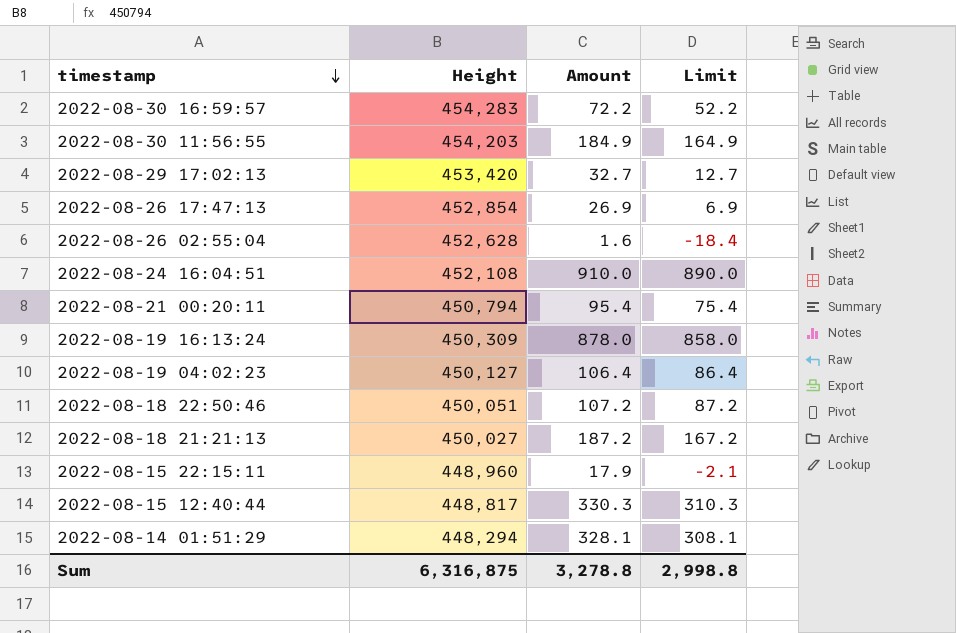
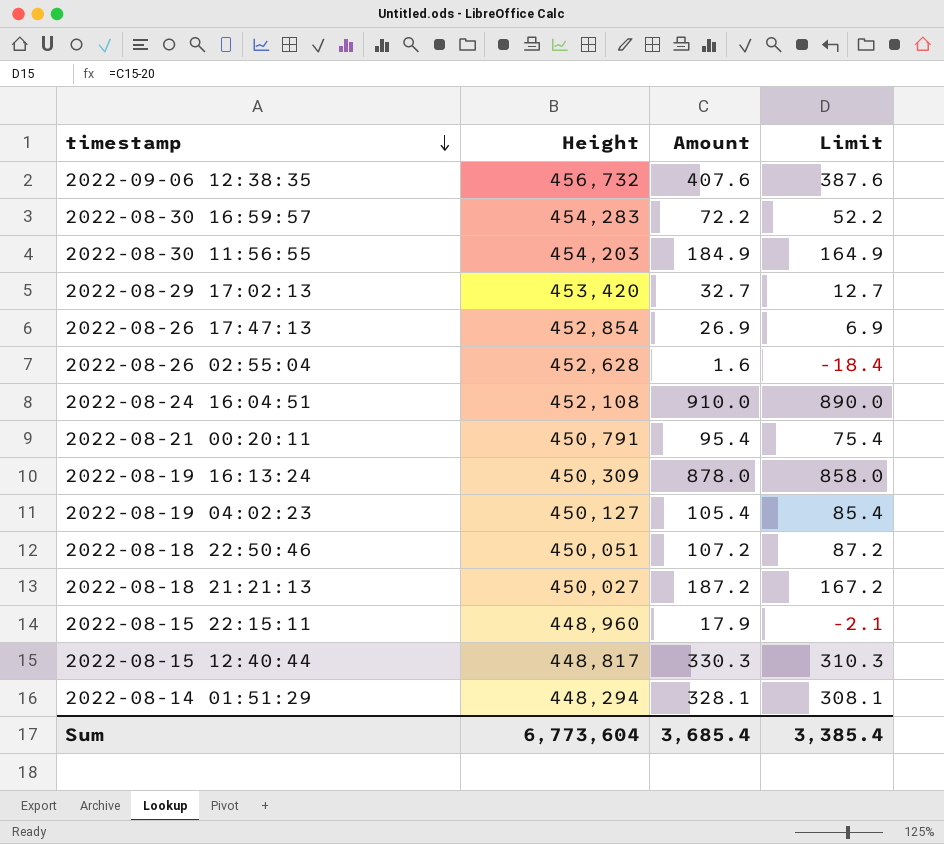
row 2022-09-06 12:38:35: none -> 456,732 | 407.6 | 387.6
2022-08-21 00:20:11 | Height: 450,794 -> 450,791
2022-08-19 04:02:23 | Amount: 106.4 -> 105.4
2022-08-19 04:02:23 | Limit: 86.4 -> 85.4
Sum | Height: 6,316,875 -> 6,773,604
Sum | Amount: 3,278.8 -> 3,685.4
Sum | Limit: 2,998.8 -> 3,385.4

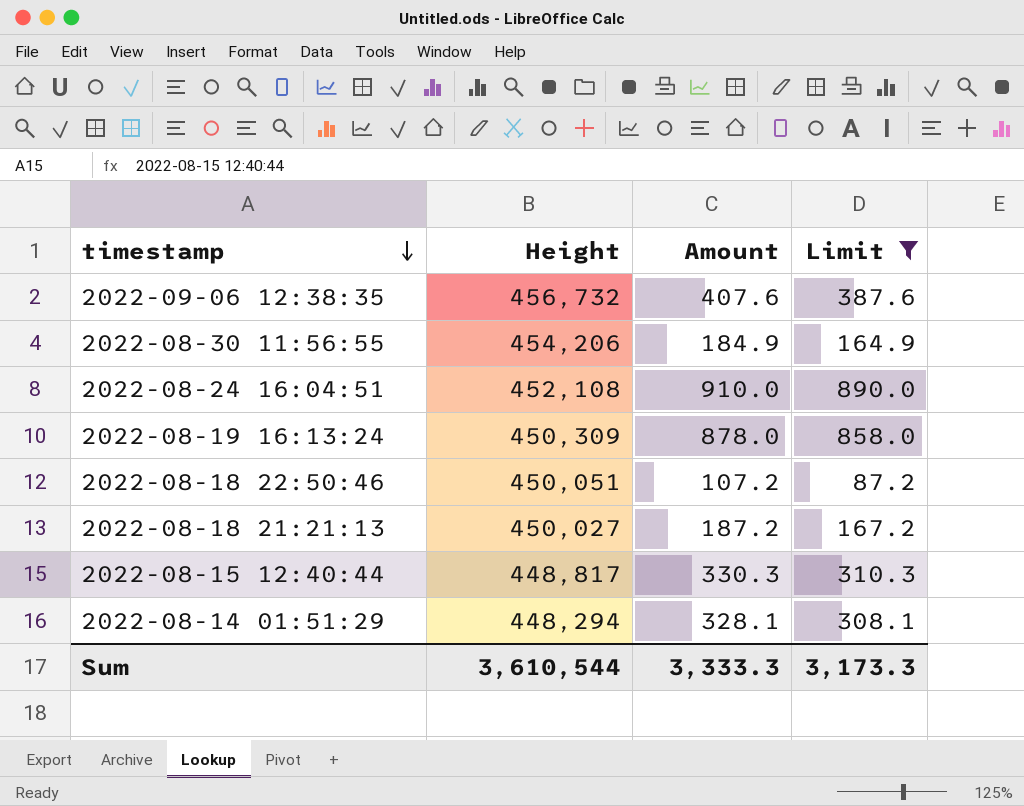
filter: none -> Limit >= 87.2
2022-08-30 11:56:55 | Height: 454,203 -> 454,206
Sum | Height: 6,773,604 -> 3,610,544
Sum | Amount: 3,685.4 -> 3,333.3
Sum | Limit: 3,385.4 -> 3,173.3

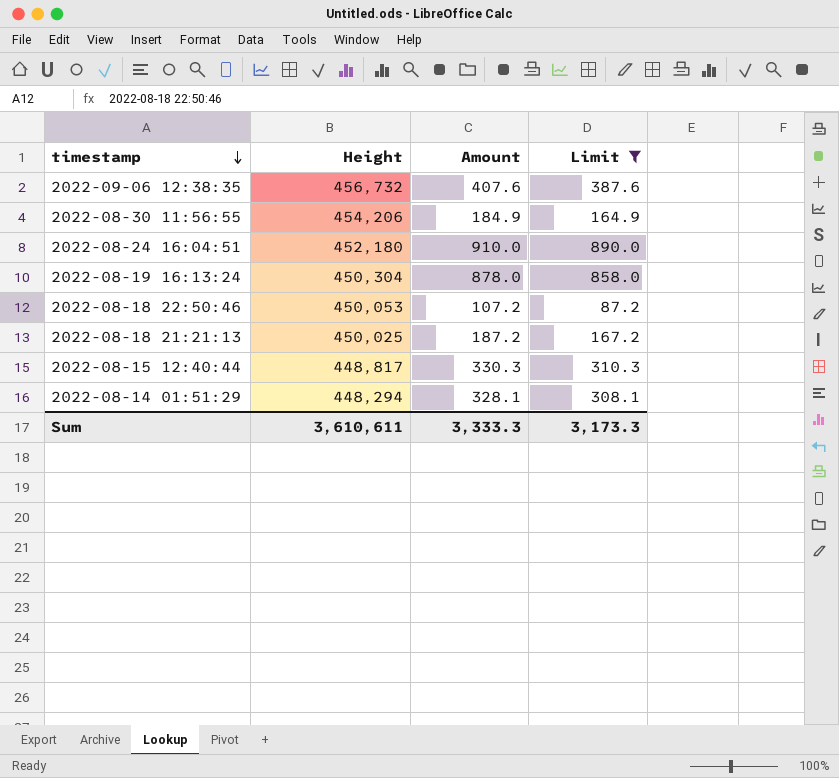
2022-08-24 16:04:51 | Height: 452,108 -> 452,180
2022-08-19 16:13:24 | Height: 450,309 -> 450,304
2022-08-18 22:50:46 | Height: 450,051 -> 450,053
2022-08-18 21:21:13 | Height: 450,027 -> 450,025
Sum | Height: 3,610,544 -> 3,610,611

